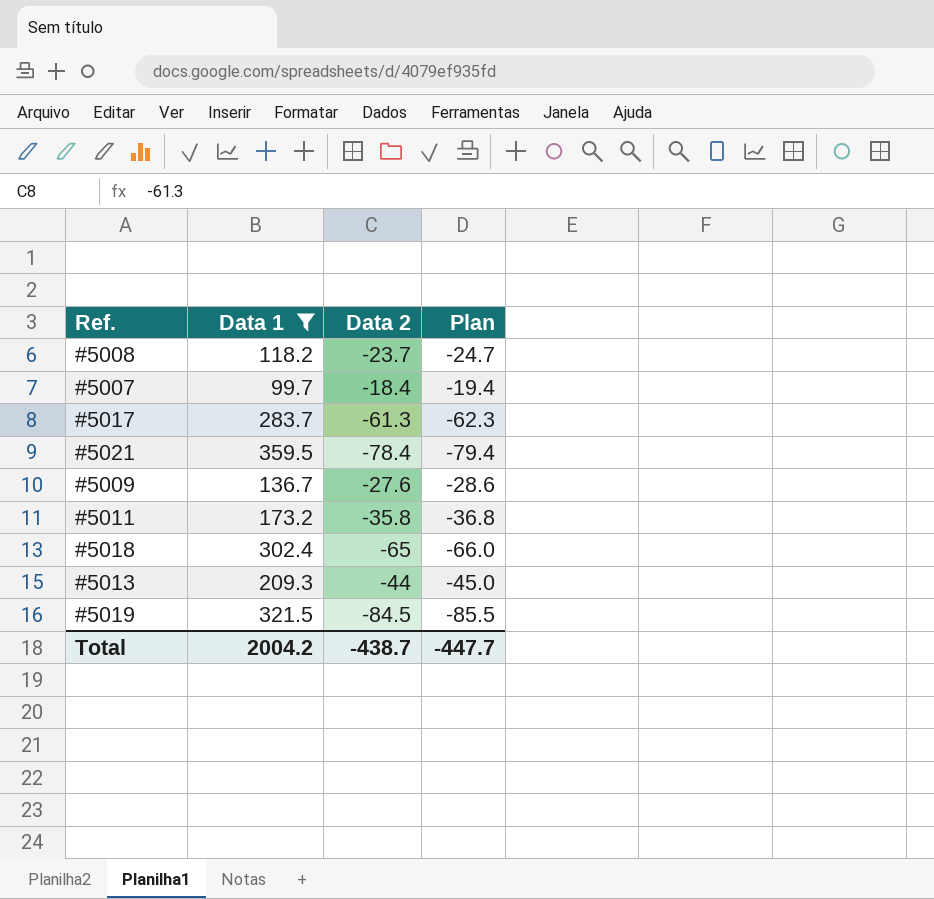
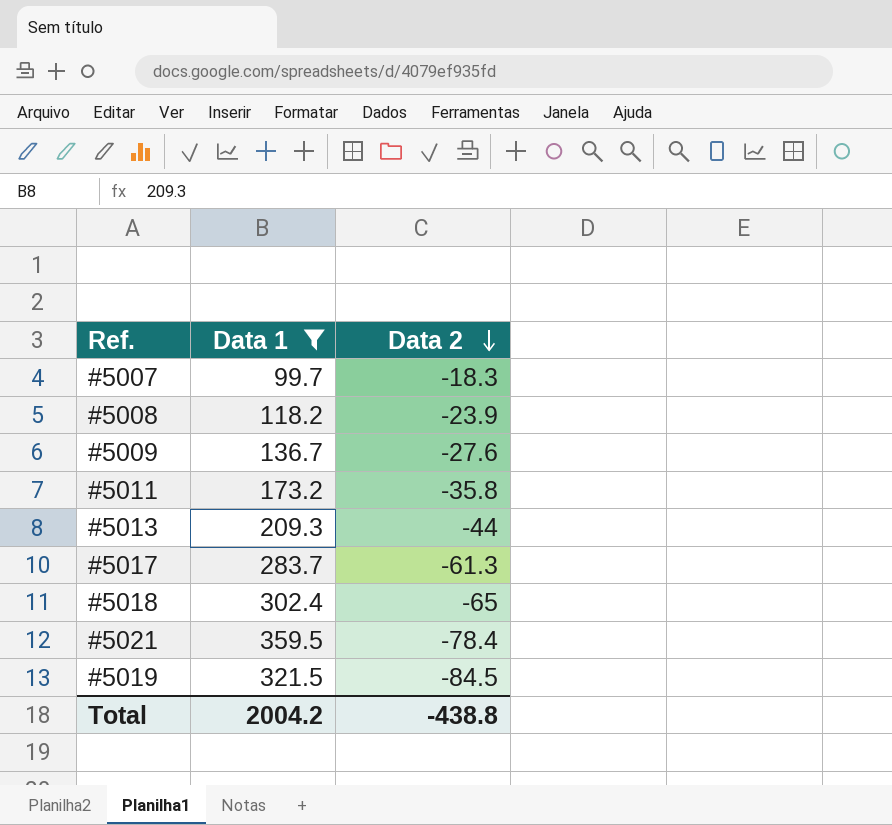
row order: none -> Data 2 descending
column Plan | formula: [Data 2] - 1 -> none
#5007 | Data 2: -18.4 -> -18.3
#5008 | Data 2: -23.7 -> -23.9
Total | Data 2: -438.7 -> -438.8

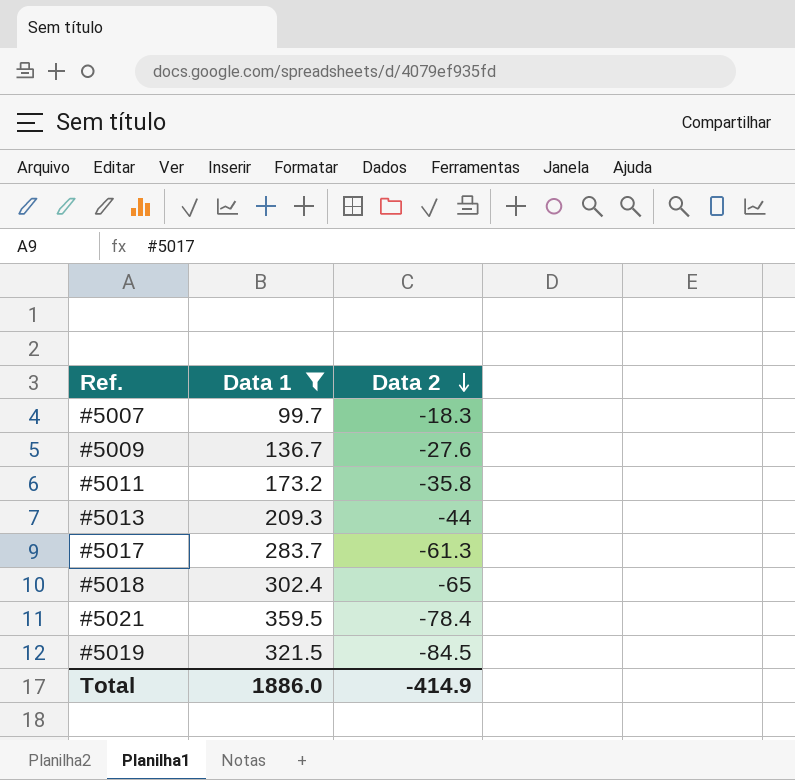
row #5008: 118.2 | -23.9 -> none
Total | Data 1: 2004.2 -> 1886.0
Total | Data 2: -438.8 -> -414.9

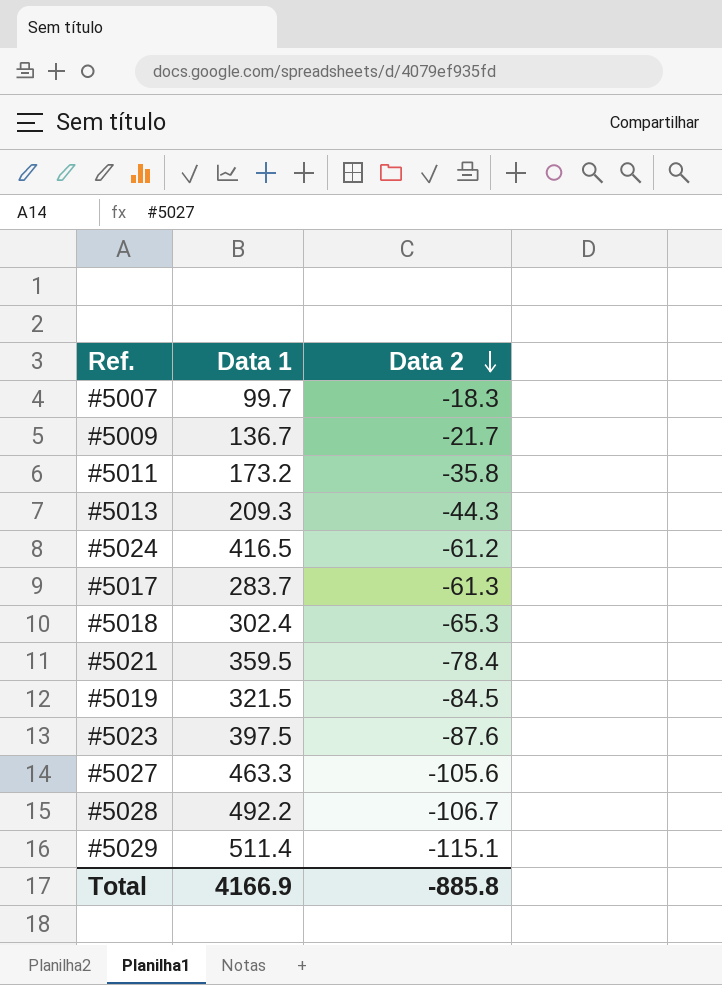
filter: Data 1 <= 359.5 -> none
#5009 | Data 2: -27.6 -> -21.7
#5013 | Data 2: -44 -> -44.3
#5018 | Data 2: -65 -> -65.3
Total | Data 1: 1886.0 -> 4166.9
Total | Data 2: -414.9 -> -885.8

